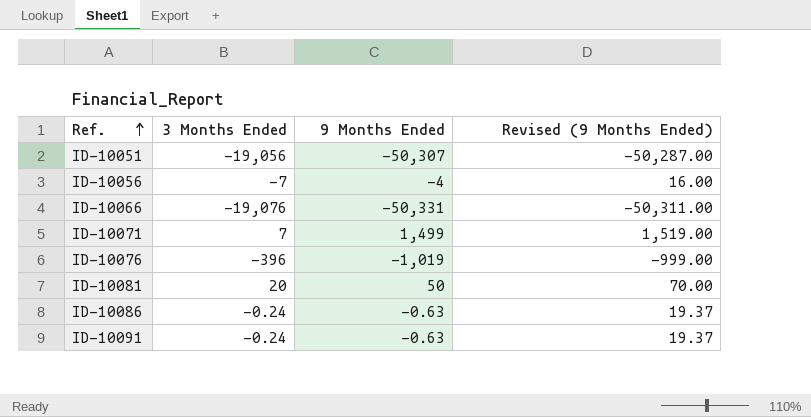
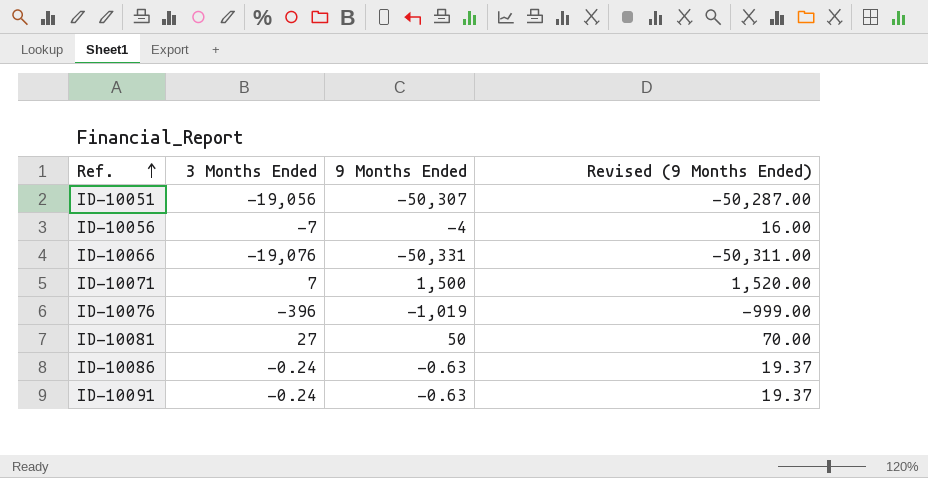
ID-10071 | 9 Months Ended: 1,499 -> 1,500
ID-10071 | Revised (9 Months Ended): 1,519.00 -> 1,520.00
ID-10081 | 3 Months Ended: 20 -> 27

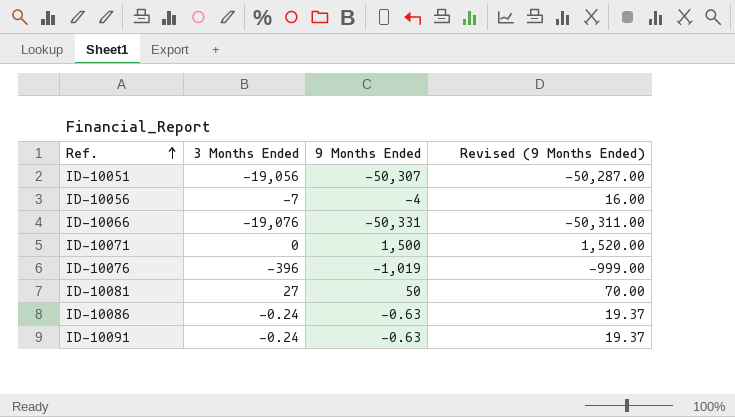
ID-10071 | 3 Months Ended: 7 -> 0

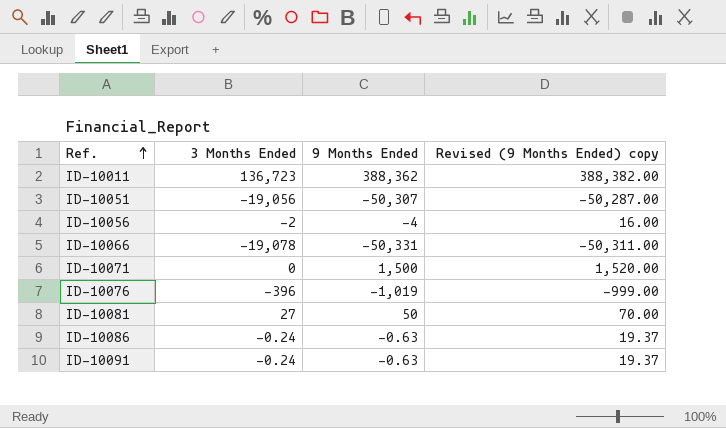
column name: Revised (9 Months Ended) -> Revised (9 Months Ended) copy
row ID-10011: none -> 136,723 | 388,362 | 388,382.00
ID-10056 | 3 Months Ended: -7 -> -2
ID-10066 | 3 Months Ended: -19,076 -> -19,078

